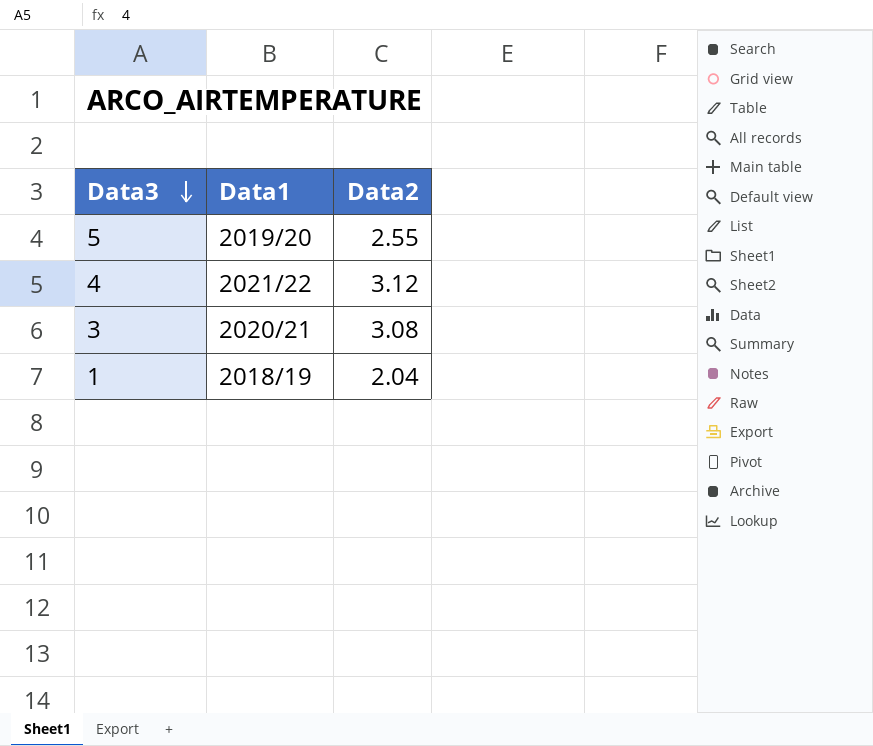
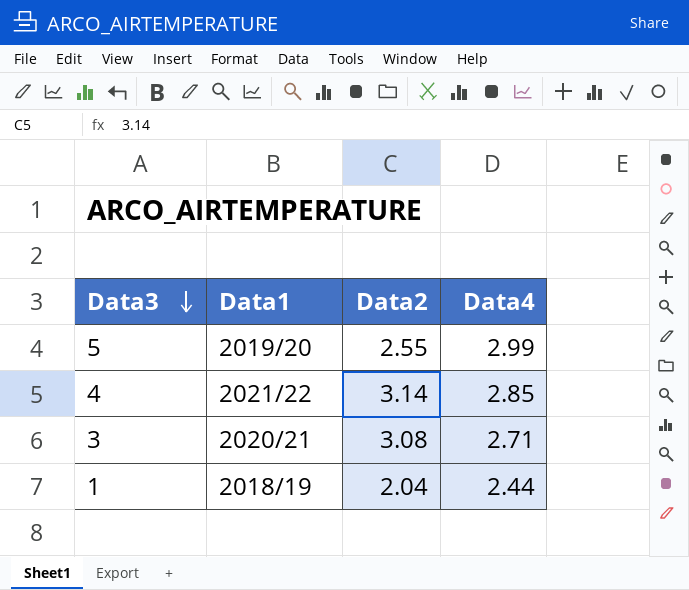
column Data4 | position: none -> 4
4 | Data2: 3.12 -> 3.14

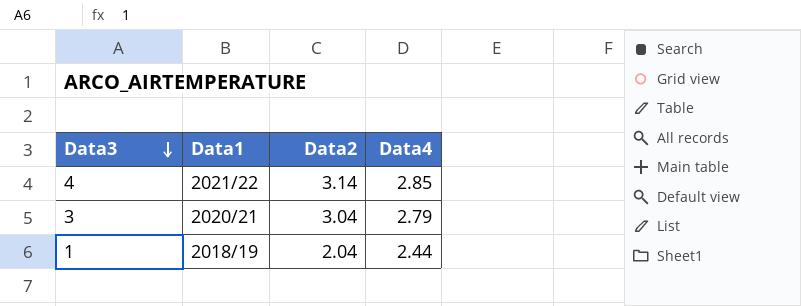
row 5: 2019/20 | 2.55 | 2.99 -> none
3 | Data2: 3.08 -> 3.04
3 | Data4: 2.71 -> 2.79

